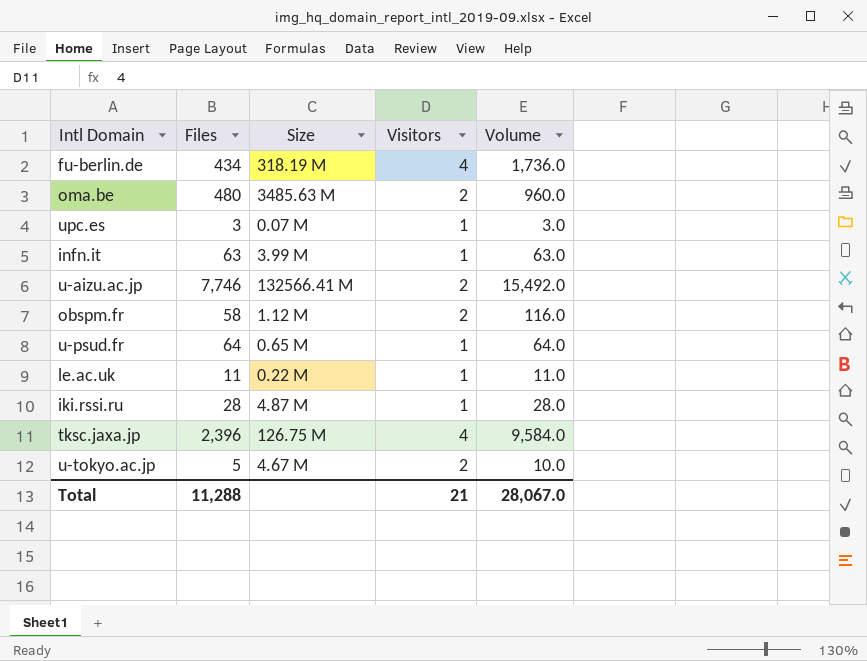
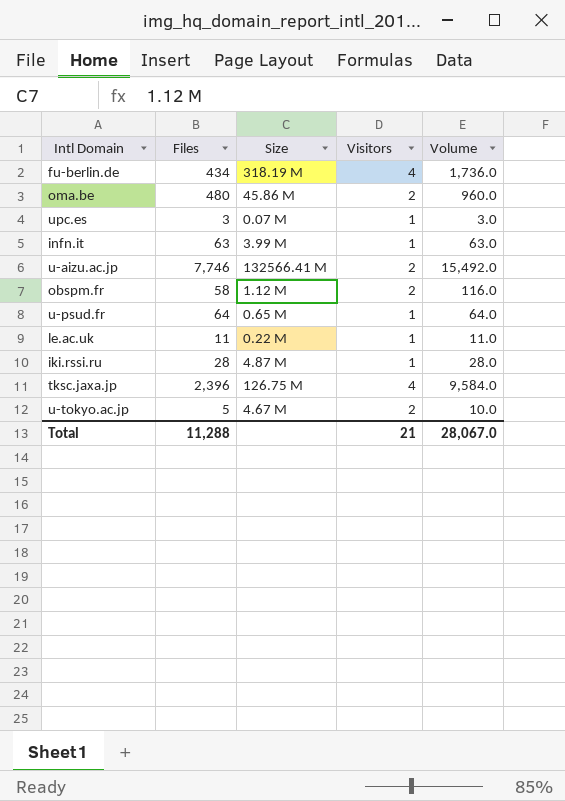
oma.be | Size: 3485.63 M -> 45.86 M

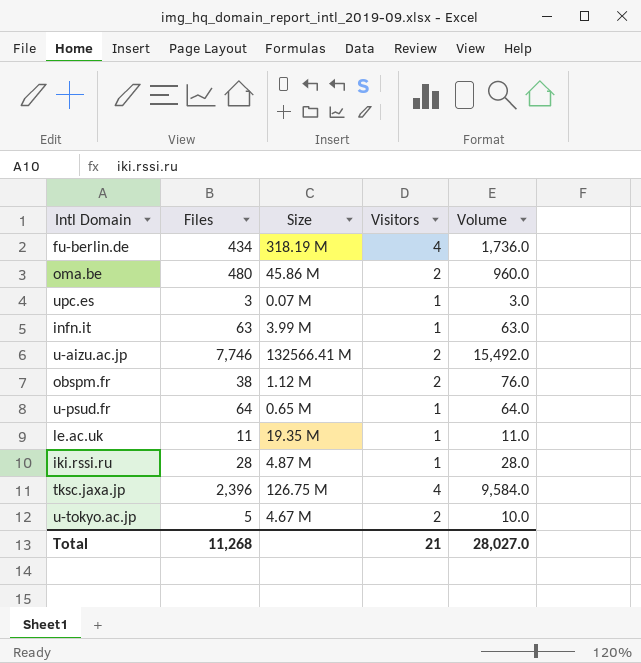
obspm.fr | Files: 58 -> 38
obspm.fr | Volume: 116.0 -> 76.0
le.ac.uk | Size: 0.22 M -> 19.35 M
Total | Files: 11,288 -> 11,268
Total | Volume: 28,067.0 -> 28,027.0

